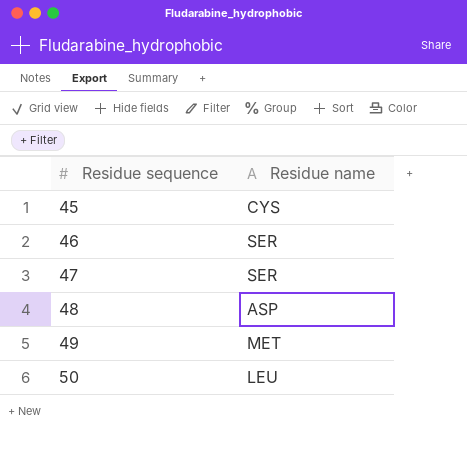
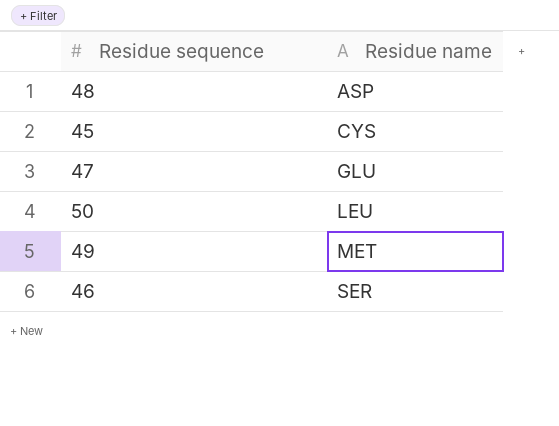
row order: Residue sequence ascending -> Residue name ascending
47 | Residue name: SER -> GLU

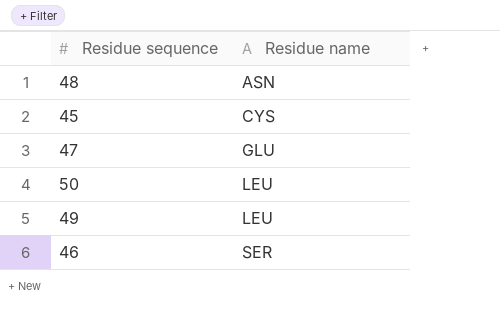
48 | Residue name: ASP -> ASN
49 | Residue name: MET -> LEU

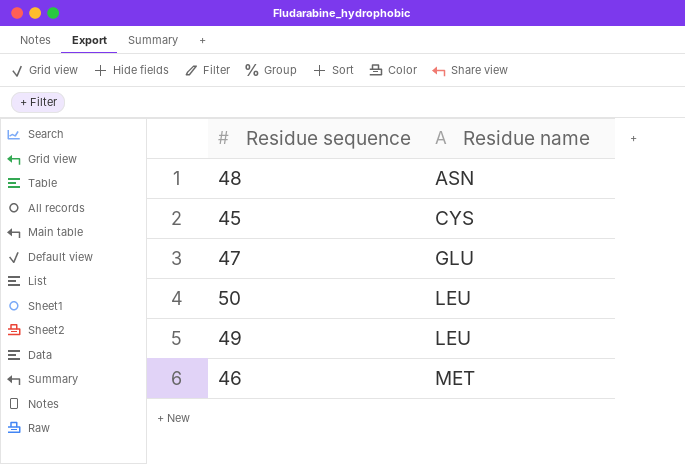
46 | Residue name: SER -> MET

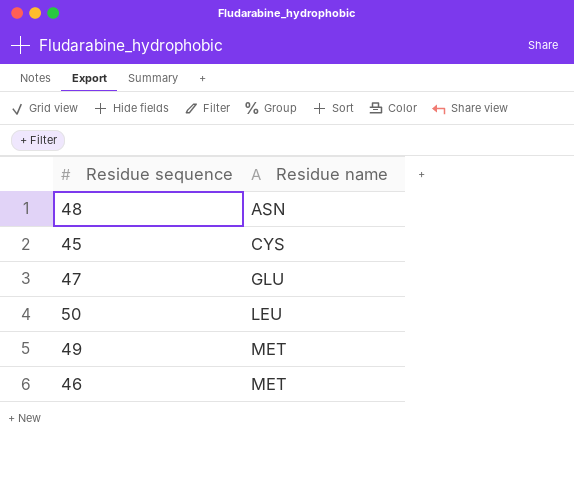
49 | Residue name: LEU -> MET

